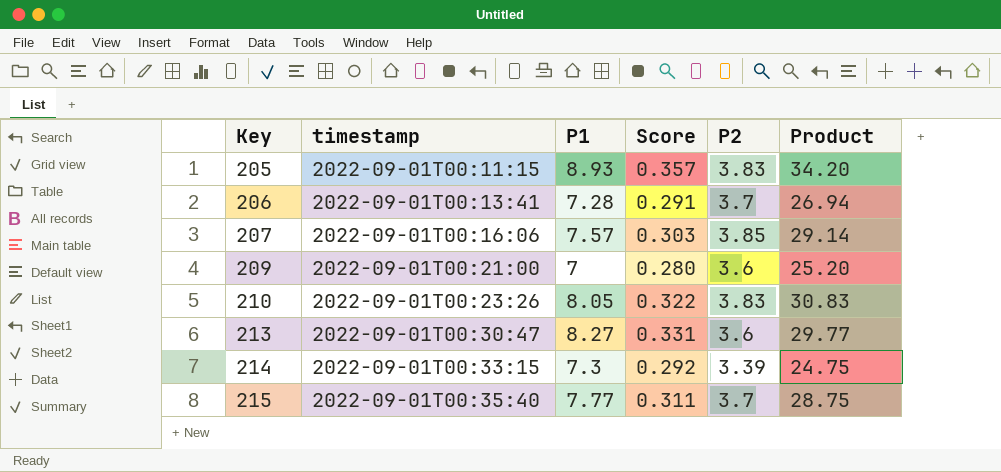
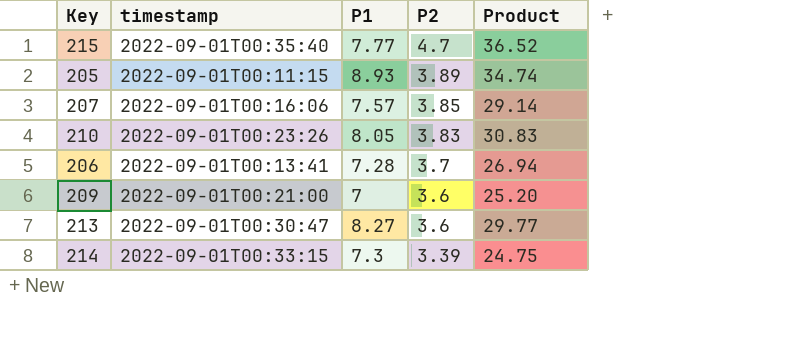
row order: Key ascending -> P2 descending
column Score | formula: [P1] * 0.04 -> none
215 | P2: 3.7 -> 4.7
215 | Product: 28.75 -> 36.52
205 | P2: 3.83 -> 3.89
205 | Product: 34.20 -> 34.74

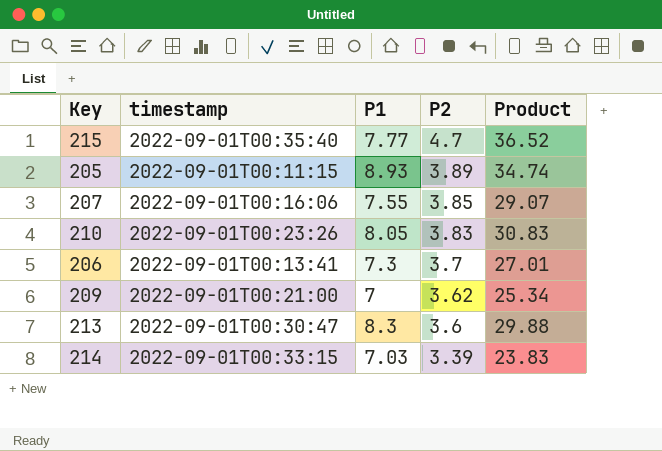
207 | P1: 7.57 -> 7.55
207 | Product: 29.14 -> 29.07
206 | P1: 7.28 -> 7.3
206 | Product: 26.94 -> 27.01
209 | P2: 3.6 -> 3.62
209 | Product: 25.20 -> 25.34
213 | P1: 8.27 -> 8.3
213 | Product: 29.77 -> 29.88
214 | P1: 7.3 -> 7.03
214 | Product: 24.75 -> 23.83

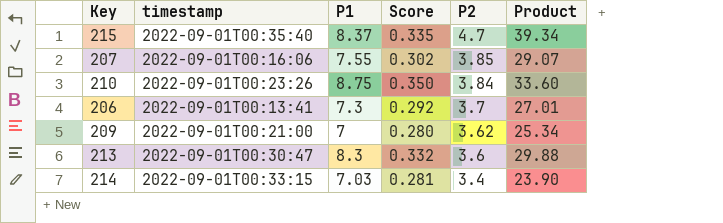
column Score | formula: none -> [P1] * 0.04
row 205: 2022-09-01T00:11:15 | 8.93 | 3.89 | 34.74 -> none
215 | P1: 7.77 -> 8.37
215 | Product: 36.52 -> 39.34
210 | P1: 8.05 -> 8.75
210 | P2: 3.83 -> 3.84
210 | Product: 30.83 -> 33.60
214 | P2: 3.39 -> 3.4
214 | Product: 23.83 -> 23.90

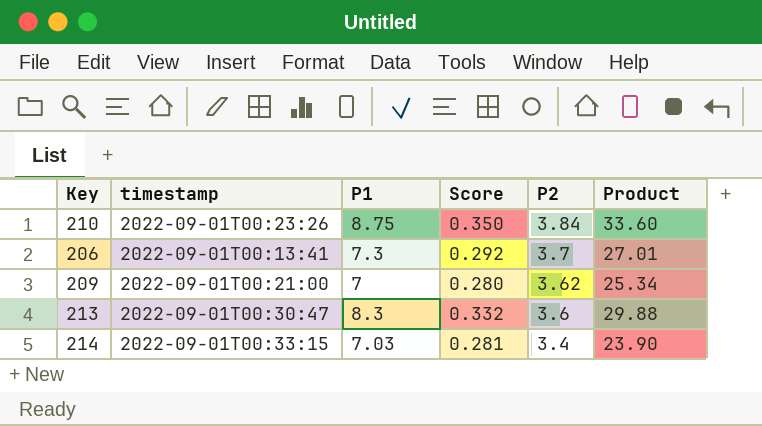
row 215: 2022-09-01T00:35:40 | 8.37 | 0.335 | 4.7 | 39.34 -> none
row 207: 2022-09-01T00:16:06 | 7.55 | 0.302 | 3.85 | 29.07 -> none

